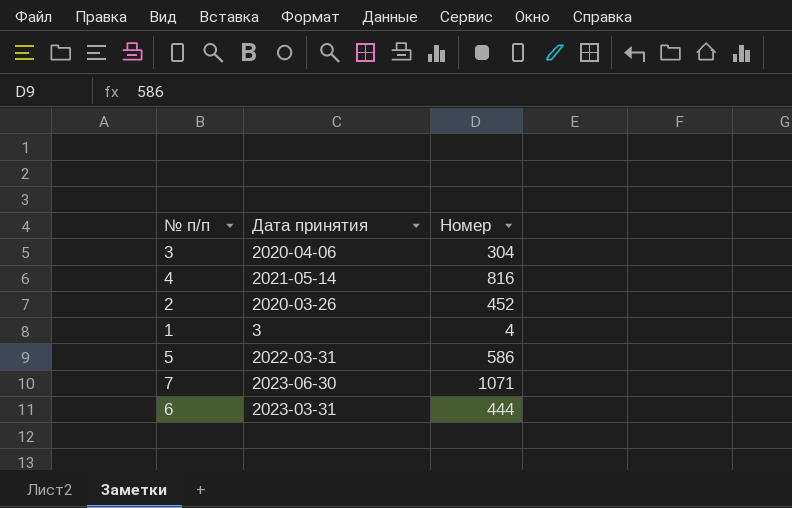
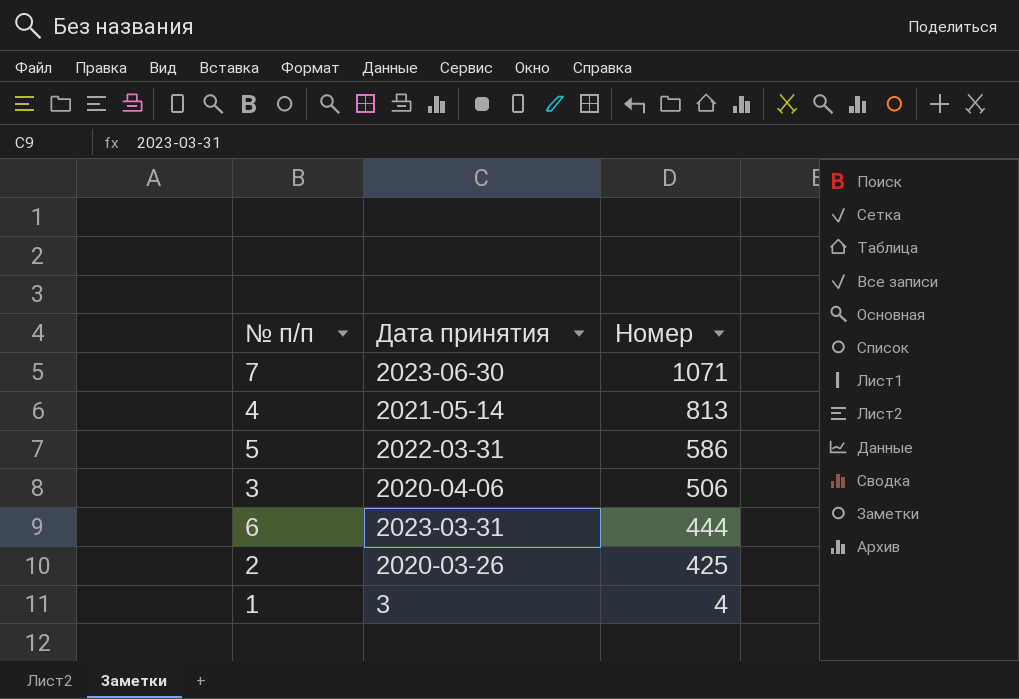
row order: none -> Номер descending
4 | Номер: 816 -> 813
3 | Номер: 304 -> 506
2 | Номер: 452 -> 425

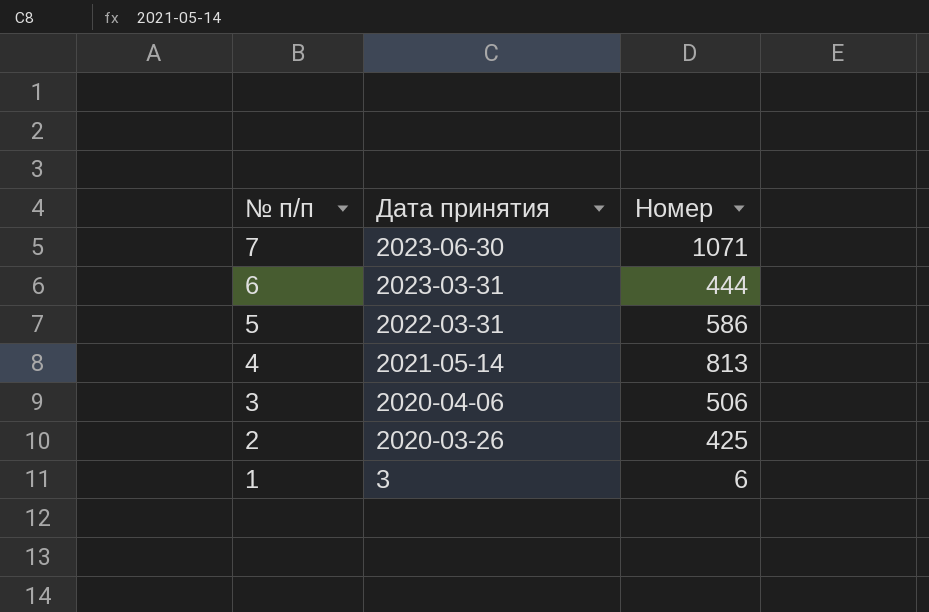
row order: Номер descending -> № п/п descending
1 | Номер: 4 -> 6

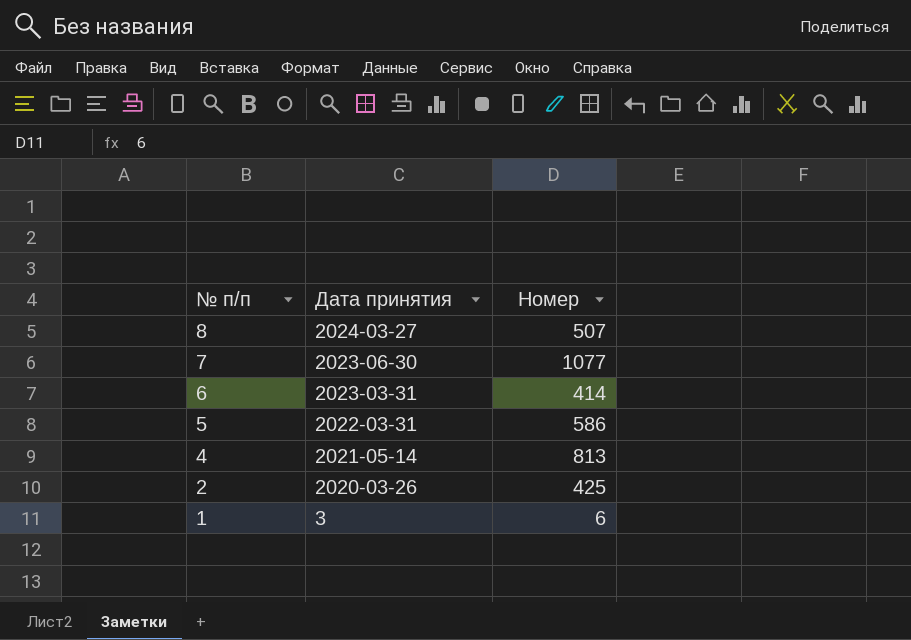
row 3: 2020-04-06 | 506 -> none
row 8: none -> 2024-03-27 | 507
7 | Номер: 1071 -> 1077
6 | Номер: 444 -> 414

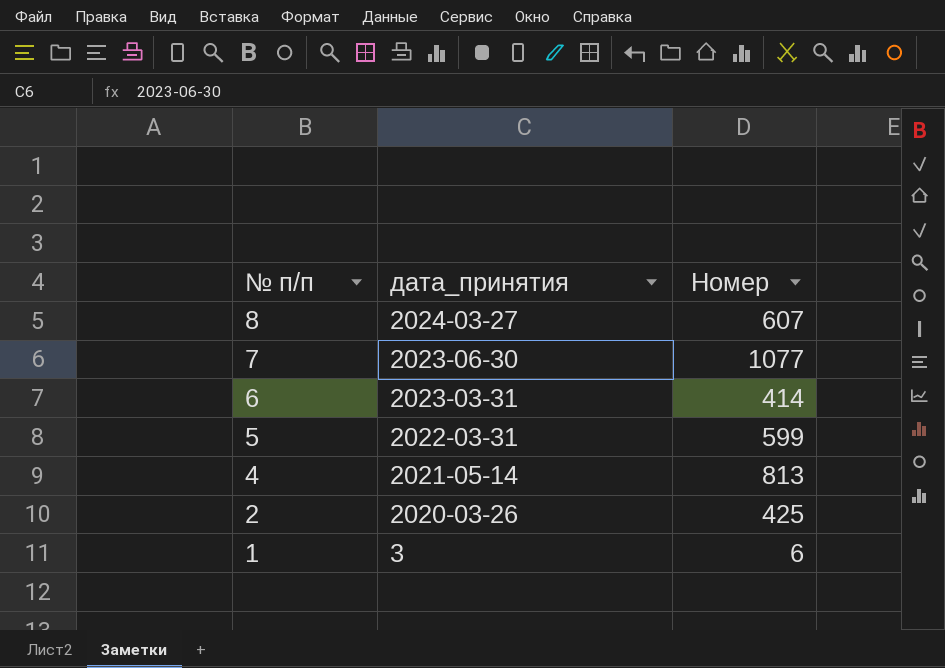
column name: Дата принятия -> дата_принятия
8 | Номер: 507 -> 607
5 | Номер: 586 -> 599

